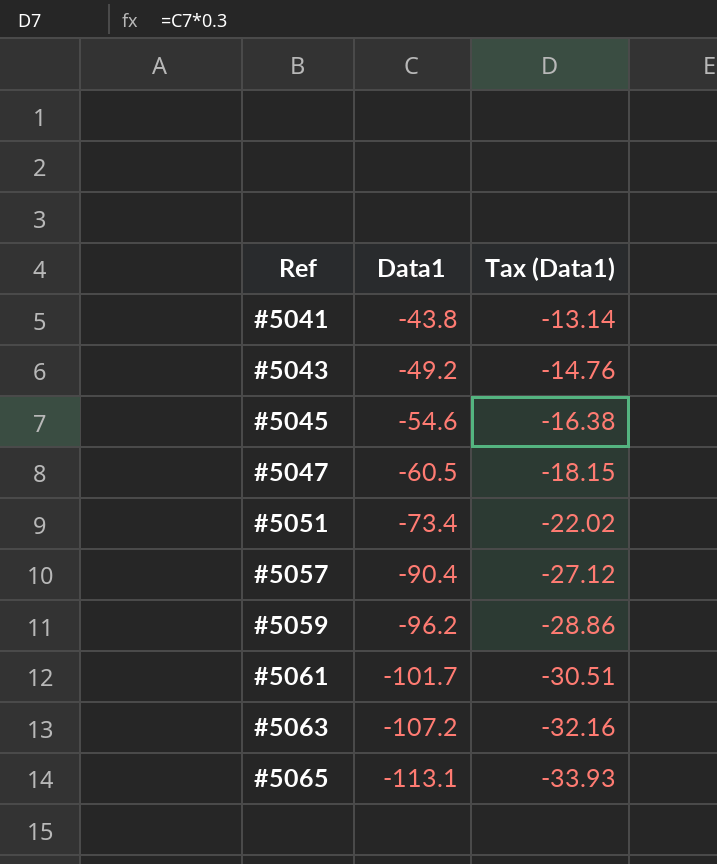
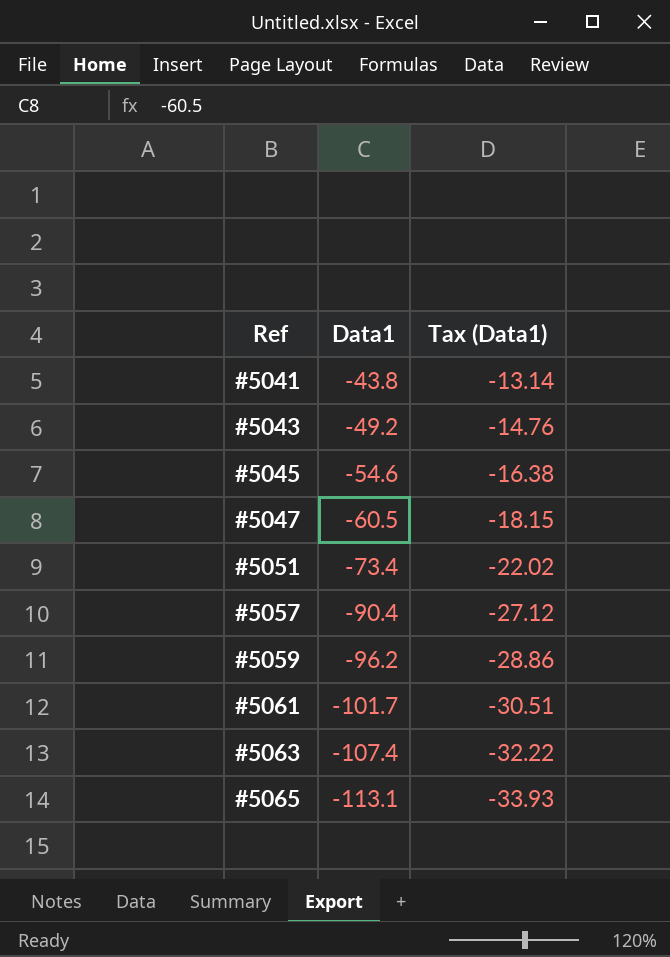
#5063 | Data1: -107.2 -> -107.4
#5063 | Tax (Data1): -32.16 -> -32.22

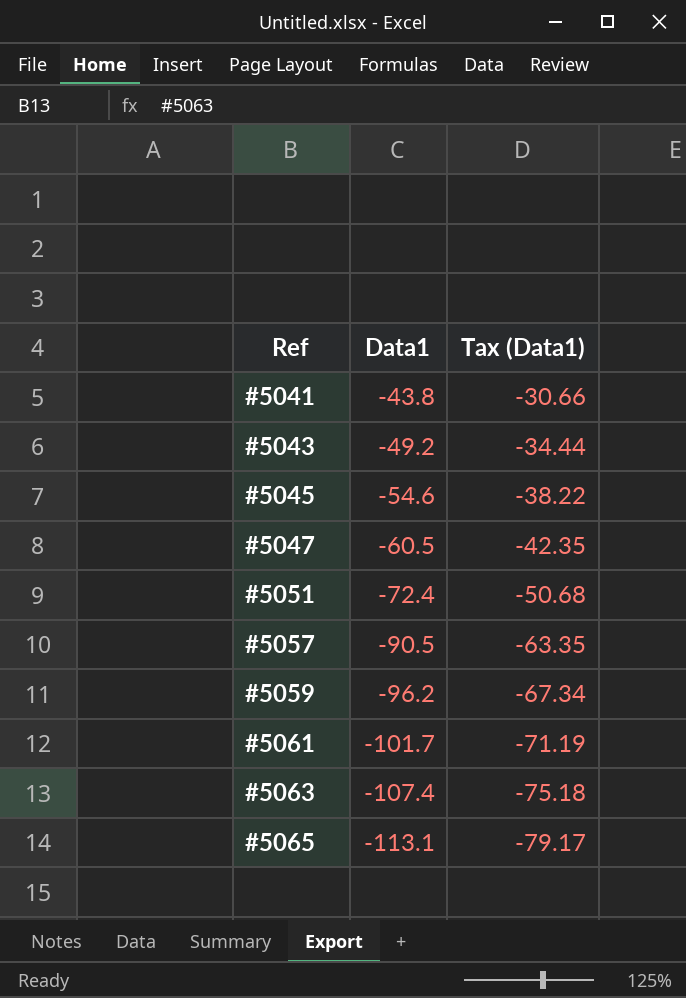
column Tax (Data1) | formula: [Data1] * 0.3 -> [Data1] * 0.7
#5051 | Data1: -73.4 -> -72.4
#5057 | Data1: -90.4 -> -90.5

